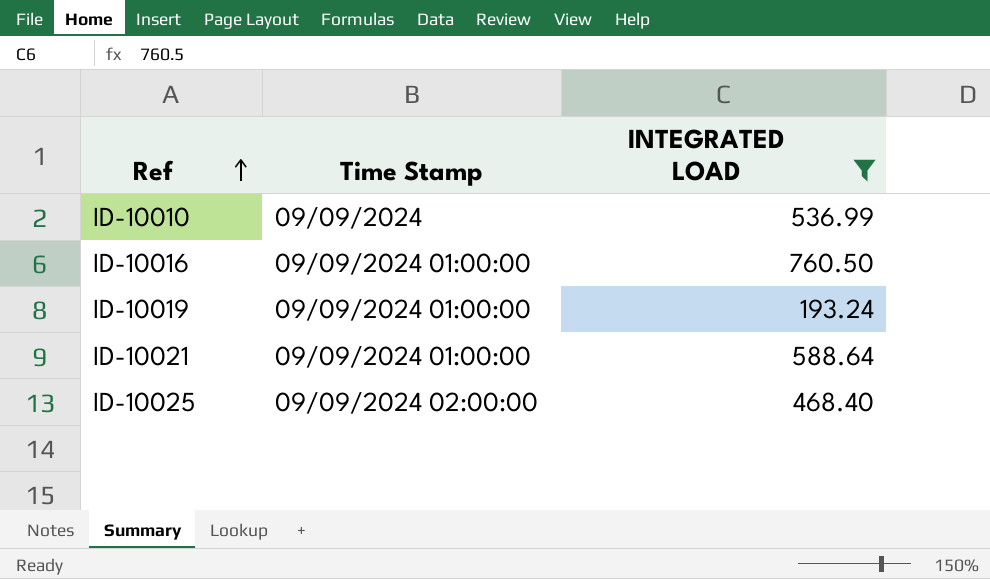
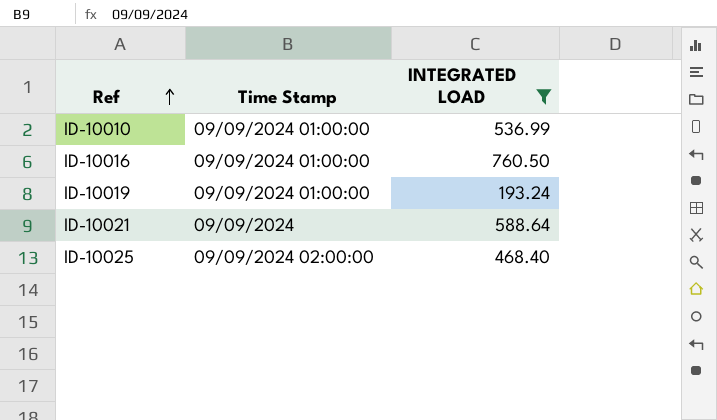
ID-10010 | Time Stamp: 09/09/2024 -> 09/09/2024 01:00:00
ID-10021 | Time Stamp: 09/09/2024 01:00:00 -> 09/09/2024

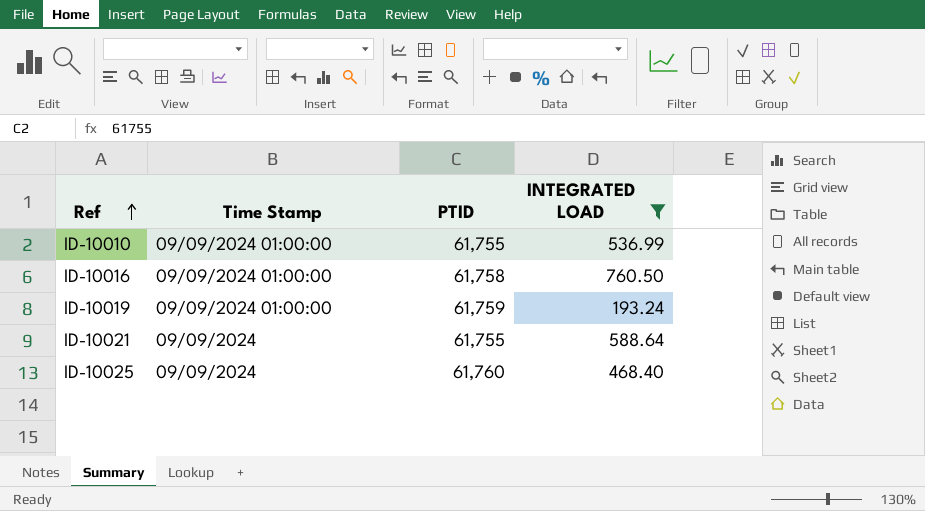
column PTID | position: none -> 3
ID-10025 | Time Stamp: 09/09/2024 02:00:00 -> 09/09/2024

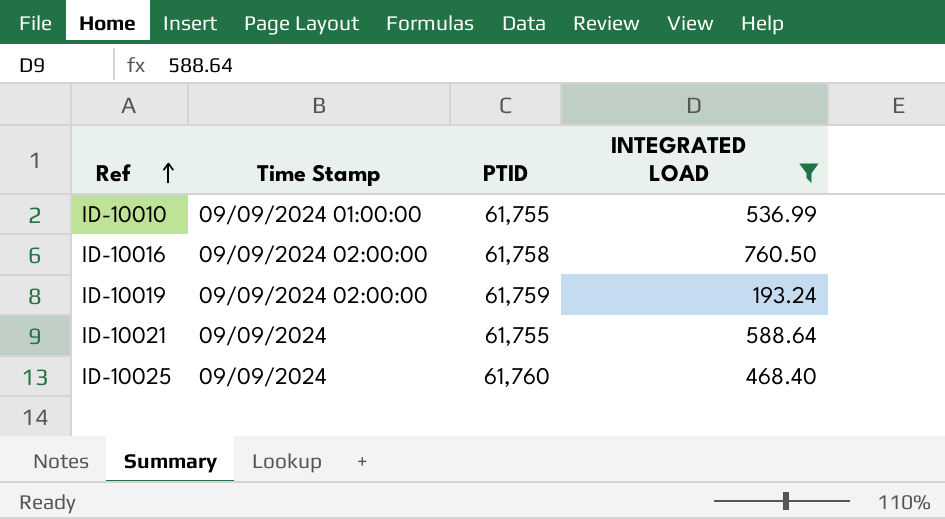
ID-10016 | Time Stamp: 09/09/2024 01:00:00 -> 09/09/2024 02:00:00
ID-10019 | Time Stamp: 09/09/2024 01:00:00 -> 09/09/2024 02:00:00

